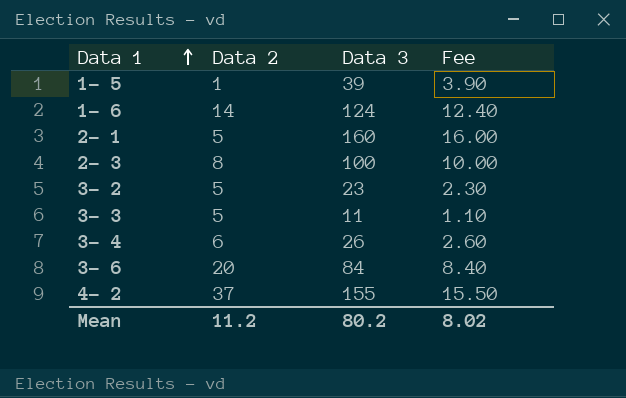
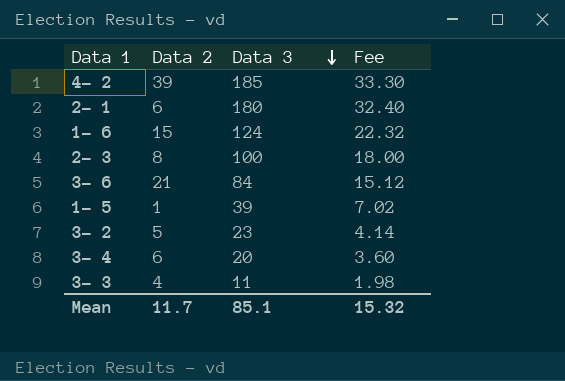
row order: Data 1 ascending -> Data 3 descending
column Fee | formula: [Data 3] * 0.1 -> [Data 3] * 0.18
4- 2 | Data 2: 37 -> 39
4- 2 | Data 3: 155 -> 185
2- 1 | Data 2: 5 -> 6
2- 1 | Data 3: 160 -> 180
1- 6 | Data 2: 14 -> 15
3- 6 | Data 2: 20 -> 21
3- 4 | Data 3: 26 -> 20
3- 3 | Data 2: 5 -> 4
Mean | Data 2: 11.2 -> 11.7
Mean | Data 3: 80.2 -> 85.1
Mean | Fee: 8.02 -> 15.32

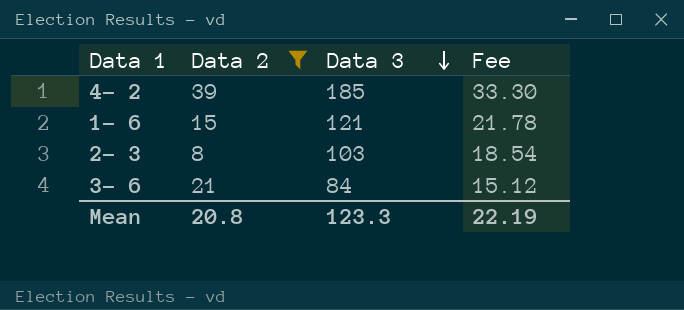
filter: none -> Data 2 >= 8
1- 6 | Data 3: 124 -> 121
1- 6 | Fee: 22.32 -> 21.78
2- 3 | Data 3: 100 -> 103
2- 3 | Fee: 18.00 -> 18.54
Mean | Data 2: 11.7 -> 20.8
Mean | Data 3: 85.1 -> 123.3
Mean | Fee: 15.32 -> 22.19

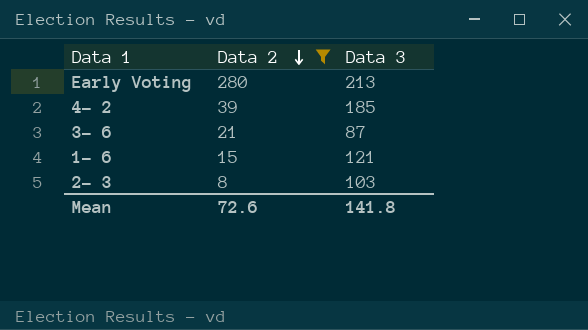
row order: Data 3 descending -> Data 2 descending
column Fee | formula: [Data 3] * 0.18 -> none
row Early Voting: none -> 280 | 213
3- 6 | Data 3: 84 -> 87
Mean | Data 2: 20.8 -> 72.6
Mean | Data 3: 123.3 -> 141.8

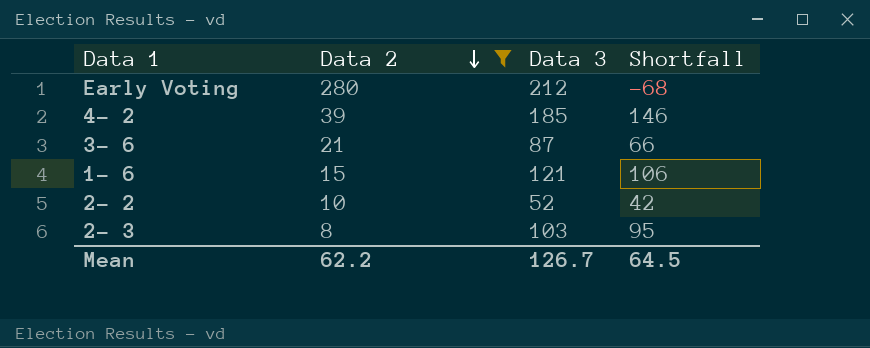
column Shortfall | formula: none -> [Data 3] - [Data 2]
Early Voting | Data 3: 213 -> 212
row 2- 2: none -> 10 | 52 | 42
Mean | Data 2: 72.6 -> 62.2
Mean | Data 3: 141.8 -> 126.7

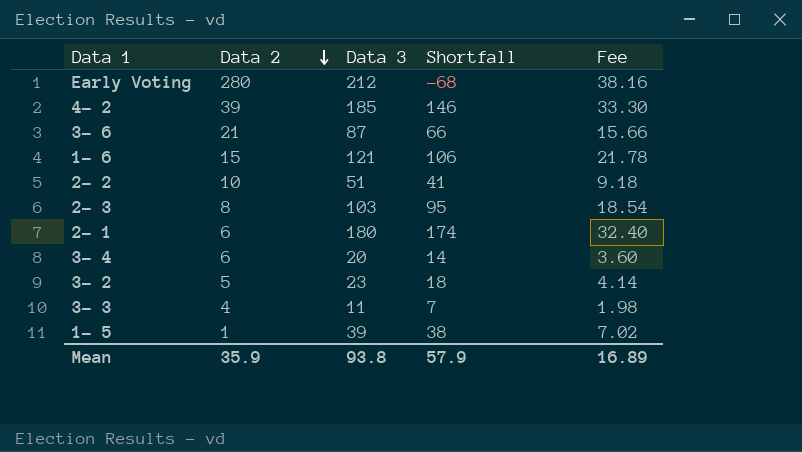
filter: Data 2 >= 8 -> none
column Fee | formula: none -> [Data 3] * 0.18
2- 2 | Data 3: 52 -> 51
2- 2 | Shortfall: 42 -> 41
Mean | Data 2: 62.2 -> 35.9
Mean | Data 3: 126.7 -> 93.8
Mean | Shortfall: 64.5 -> 57.9

